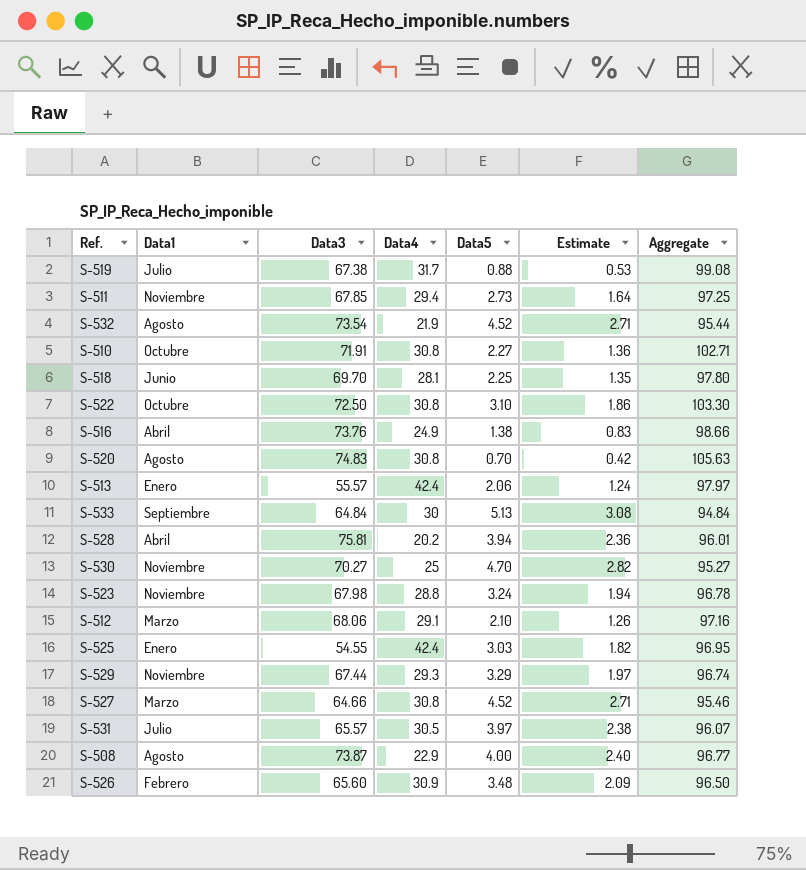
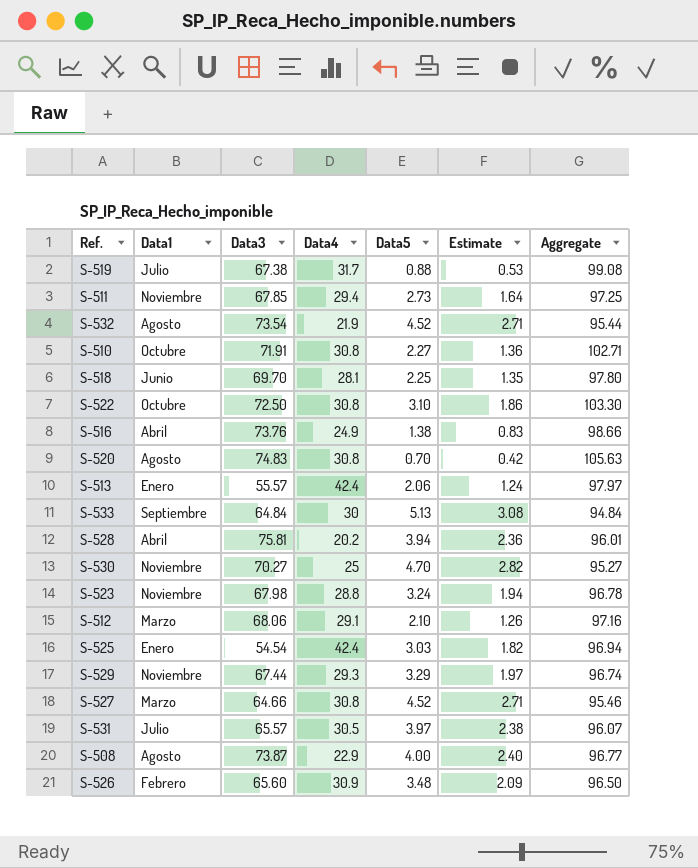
S-525 | Data3: 54.55 -> 54.54
S-525 | Aggregate: 96.95 -> 96.94

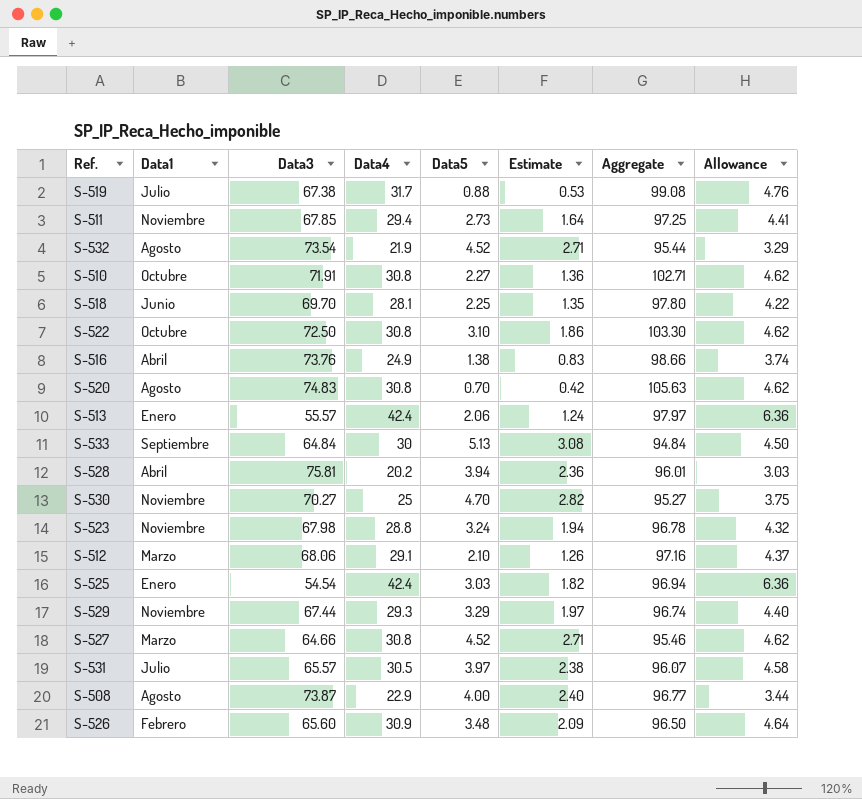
column Allowance | formula: none -> [Data4] * 0.15

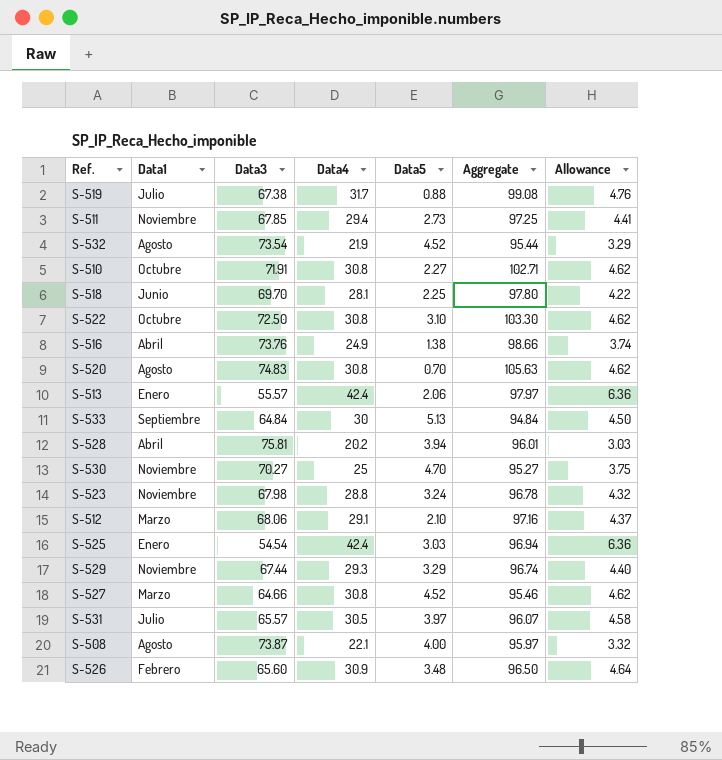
column Estimate | formula: [Data5] * 0.6 -> none
S-508 | Data4: 22.9 -> 22.1
S-508 | Aggregate: 96.77 -> 95.97
S-508 | Allowance: 3.44 -> 3.32

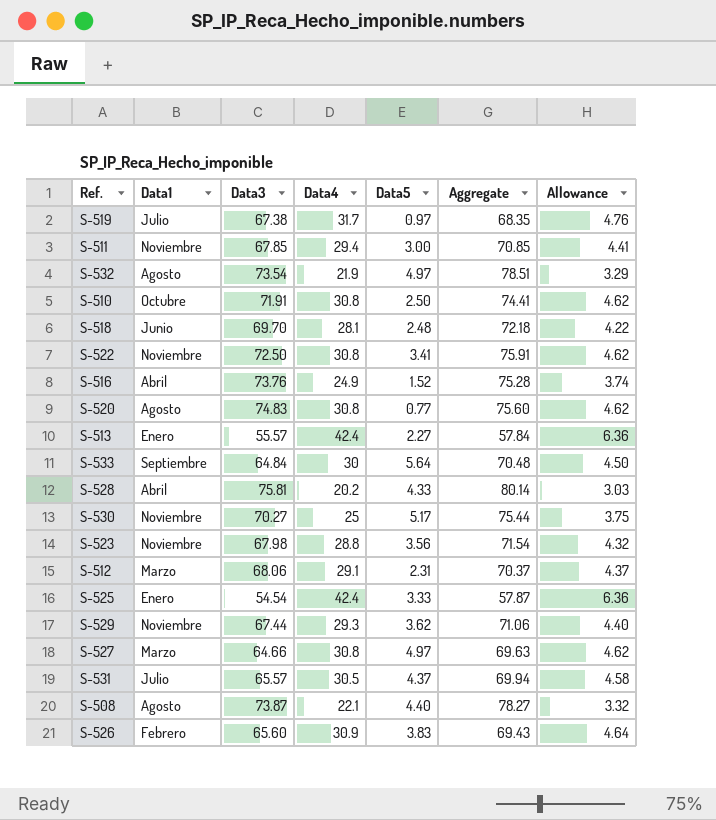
column Aggregate | formula: [Data3] + [Data4] -> [Data3] + [Data5]
S-519 | Data5: 0.88 -> 0.97
S-511 | Data5: 2.73 -> 3.00
S-532 | Data5: 4.52 -> 4.97
S-510 | Data5: 2.27 -> 2.50
S-518 | Data5: 2.25 -> 2.48
S-522 | Data1: Octubre -> Noviembre
S-522 | Data5: 3.10 -> 3.41
S-516 | Data5: 1.38 -> 1.52
S-520 | Data5: 0.70 -> 0.77
S-513 | Data5: 2.06 -> 2.27
S-533 | Data5: 5.13 -> 5.64
S-528 | Data5: 3.94 -> 4.33
S-530 | Data5: 4.70 -> 5.17
S-523 | Data5: 3.24 -> 3.56
S-512 | Data5: 2.10 -> 2.31
S-525 | Data5: 3.03 -> 3.33
S-529 | Data5: 3.29 -> 3.62
S-527 | Data5: 4.52 -> 4.97
S-531 | Data5: 3.97 -> 4.37
S-508 | Data5: 4.00 -> 4.40
S-526 | Data5: 3.48 -> 3.83

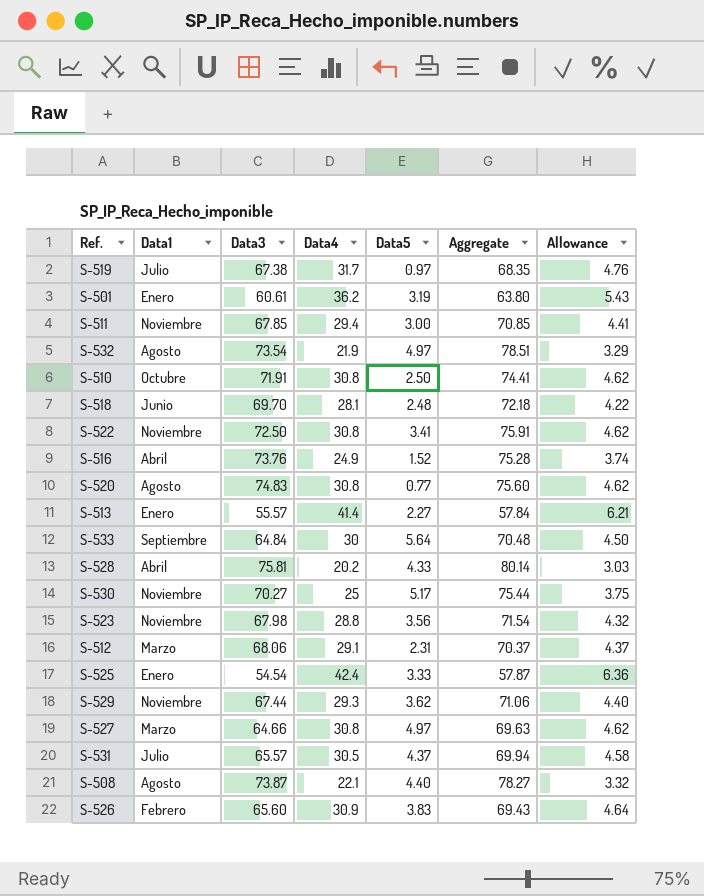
row S-501: none -> Enero | 60.61 | 36.2 | 3.19 | 63.80 | 5.43
S-513 | Data4: 42.4 -> 41.4
S-513 | Allowance: 6.36 -> 6.21

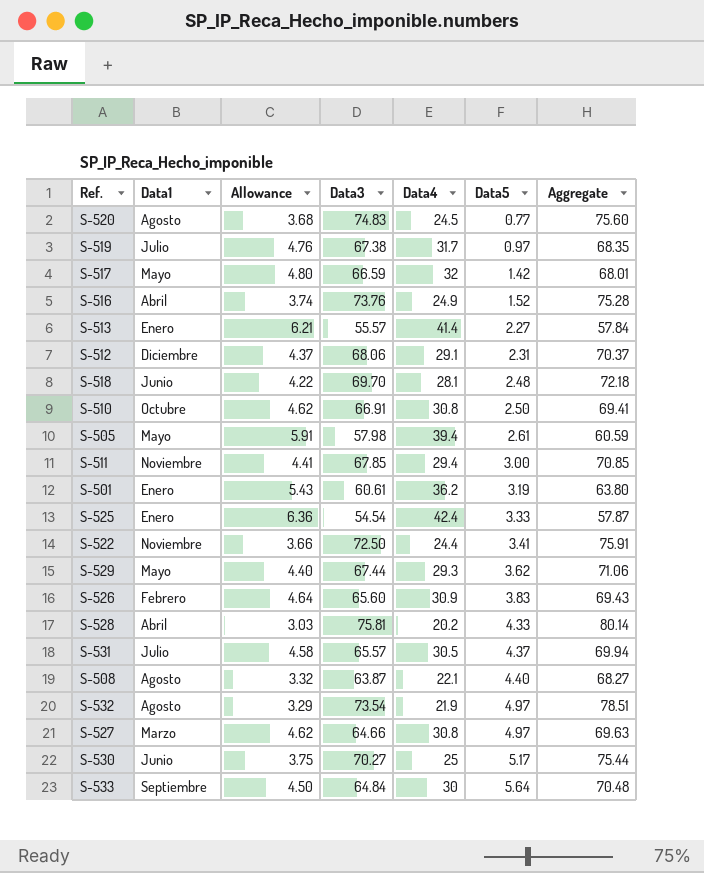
row order: none -> Data5 ascending
column Allowance | position: 7 -> 3
row S-523: Noviembre | 67.98 | 28.8 | 3.56 | 71.54 | 4.32 -> none
S-520 | Allowance: 4.62 -> 3.68
S-520 | Data4: 30.8 -> 24.5
row S-517: none -> Mayo | 4.80 | 66.59 | 32 | 1.42 | 68.01
S-512 | Data1: Marzo -> Diciembre
S-510 | Data3: 71.91 -> 66.91
S-510 | Aggregate: 74.41 -> 69.41
row S-505: none -> Mayo | 5.91 | 57.98 | 39.4 | 2.61 | 60.59
S-522 | Allowance: 4.62 -> 3.66
S-522 | Data4: 30.8 -> 24.4
S-529 | Data1: Noviembre -> Mayo
S-508 | Data3: 73.87 -> 63.87
S-508 | Aggregate: 78.27 -> 68.27
S-530 | Data1: Noviembre -> Junio

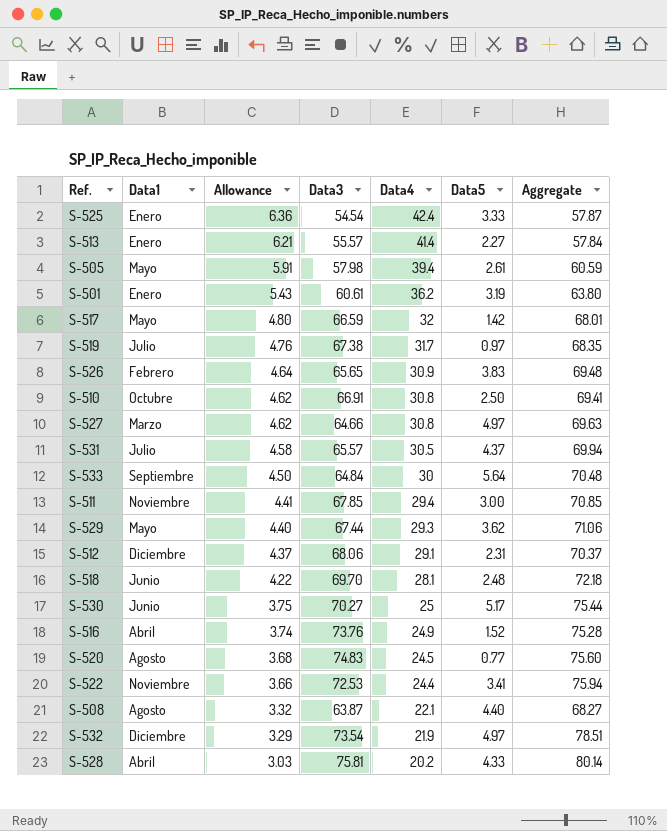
row order: Data5 ascending -> Allowance descending
S-526 | Data3: 65.60 -> 65.65
S-526 | Aggregate: 69.43 -> 69.48
S-522 | Data3: 72.50 -> 72.53
S-522 | Aggregate: 75.91 -> 75.94
S-532 | Data1: Agosto -> Diciembre

